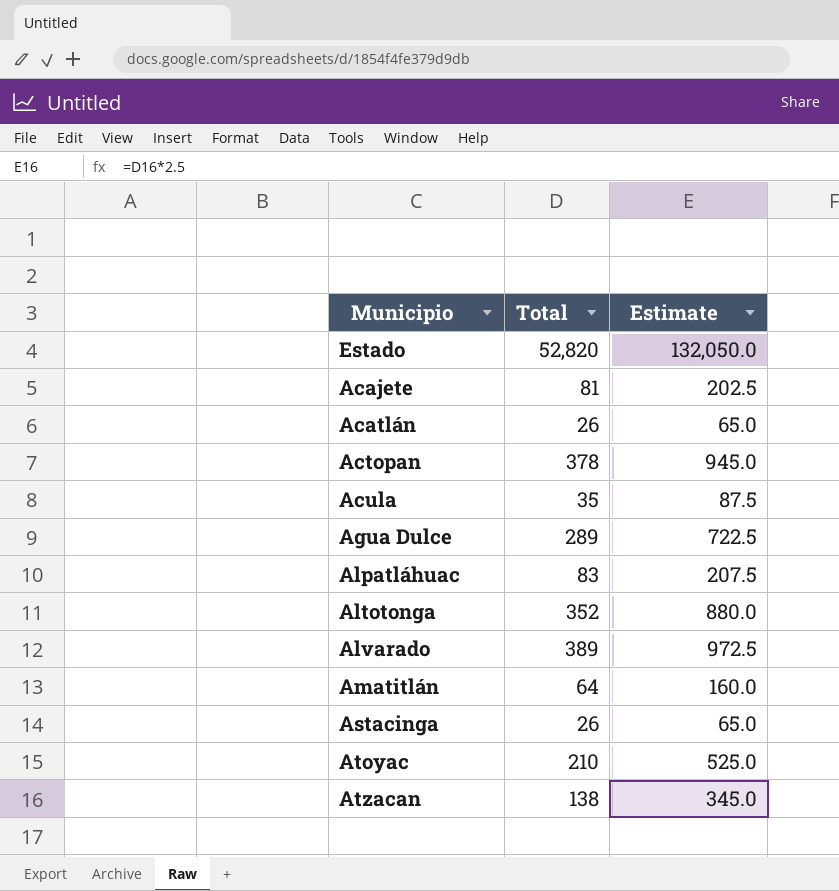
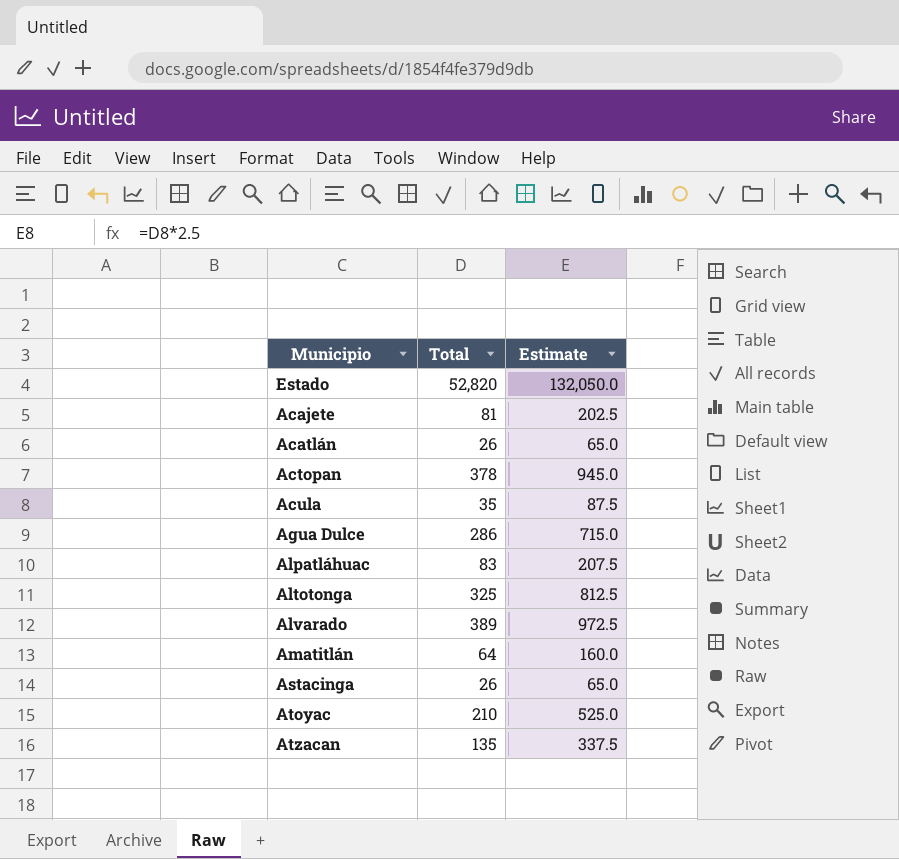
Agua Dulce | Total: 289 -> 286
Agua Dulce | Estimate: 722.5 -> 715.0
Altotonga | Total: 352 -> 325
Altotonga | Estimate: 880.0 -> 812.5
Atzacan | Total: 138 -> 135
Atzacan | Estimate: 345.0 -> 337.5

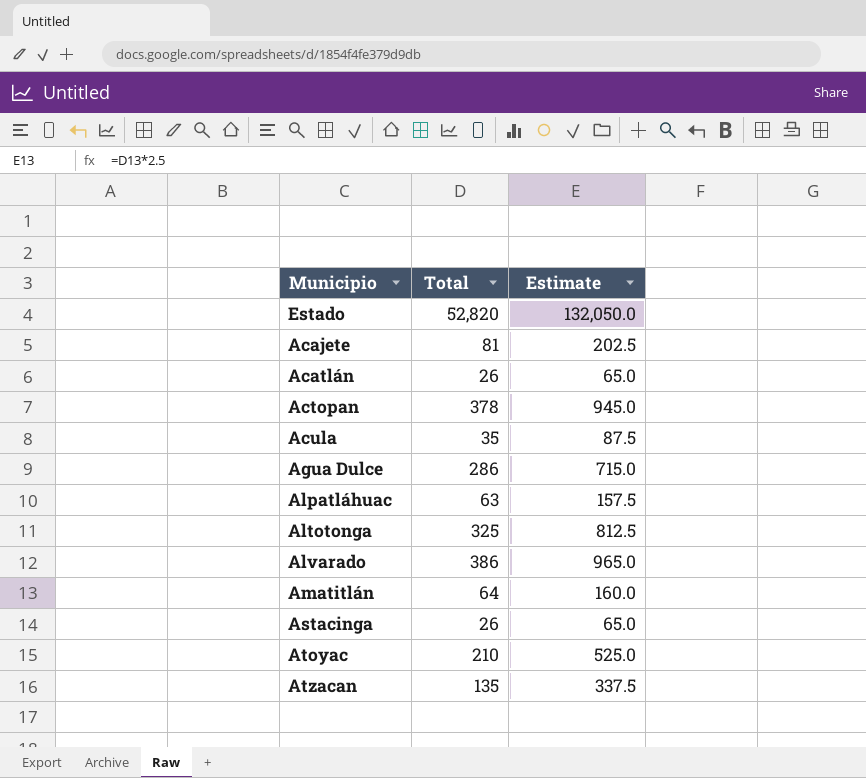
Alpatláhuac | Total: 83 -> 63
Alpatláhuac | Estimate: 207.5 -> 157.5
Alvarado | Total: 389 -> 386
Alvarado | Estimate: 972.5 -> 965.0

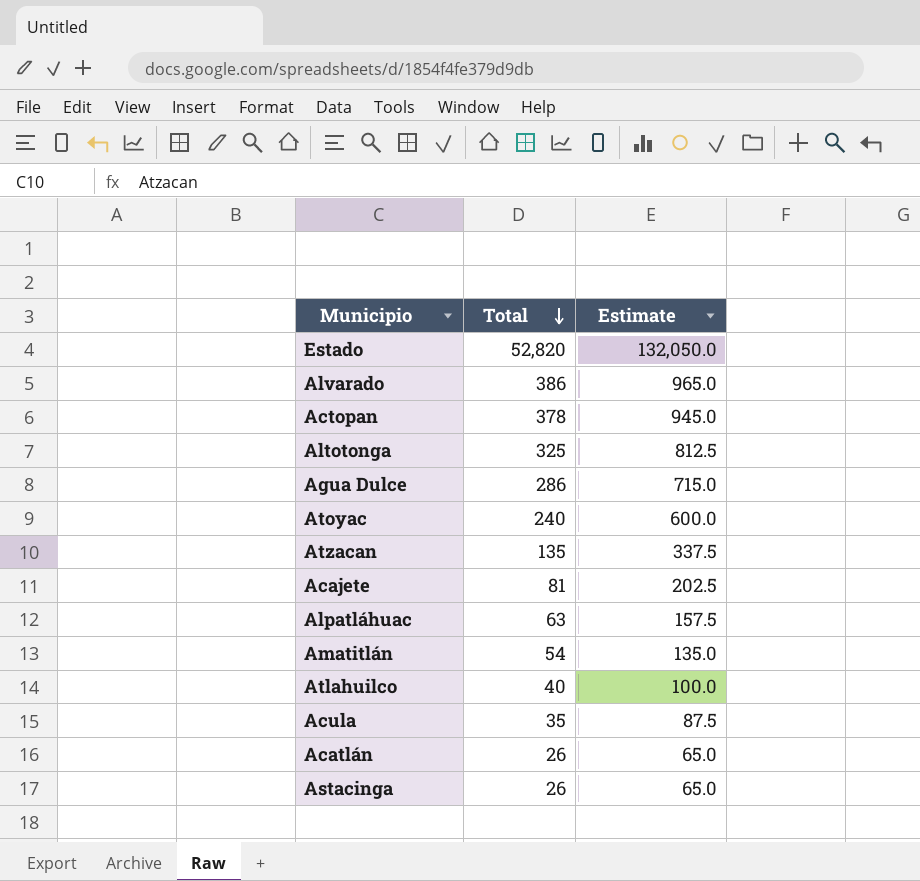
row order: none -> Total descending
Atoyac | Total: 210 -> 240
Atoyac | Estimate: 525.0 -> 600.0
Amatitlán | Total: 64 -> 54
Amatitlán | Estimate: 160.0 -> 135.0
row Atlahuilco: none -> 40 | 100.0

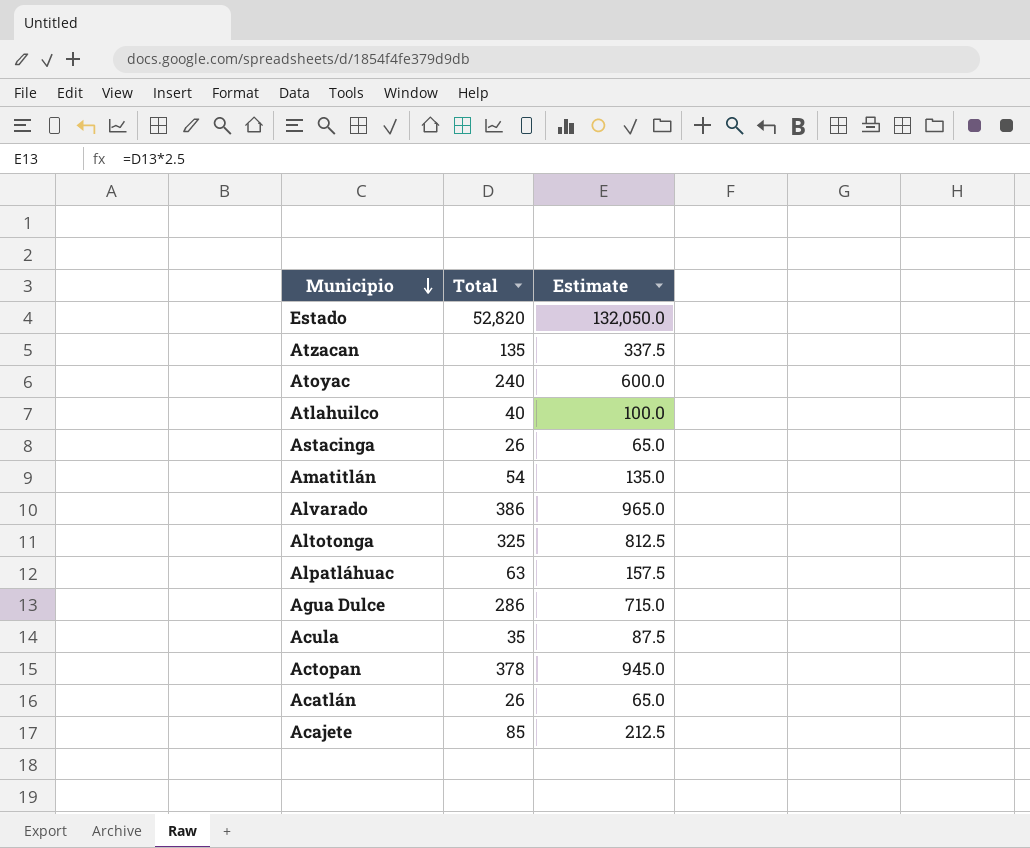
row order: Total descending -> Municipio descending
Acajete | Total: 81 -> 85
Acajete | Estimate: 202.5 -> 212.5

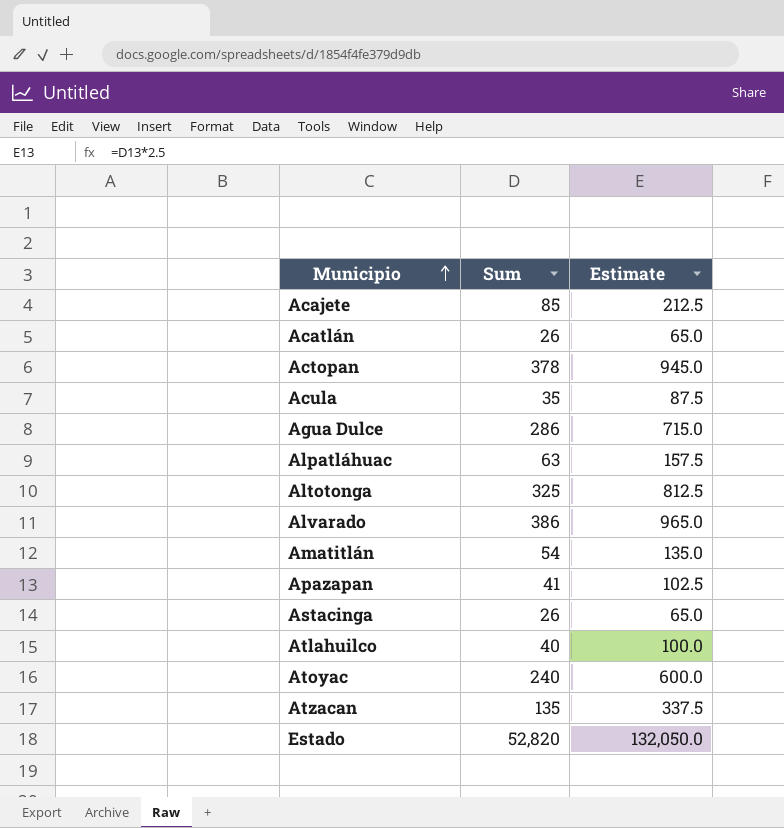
row order: Municipio descending -> Municipio ascending
column name: Total -> Sum
row Apazapan: none -> 41 | 102.5

